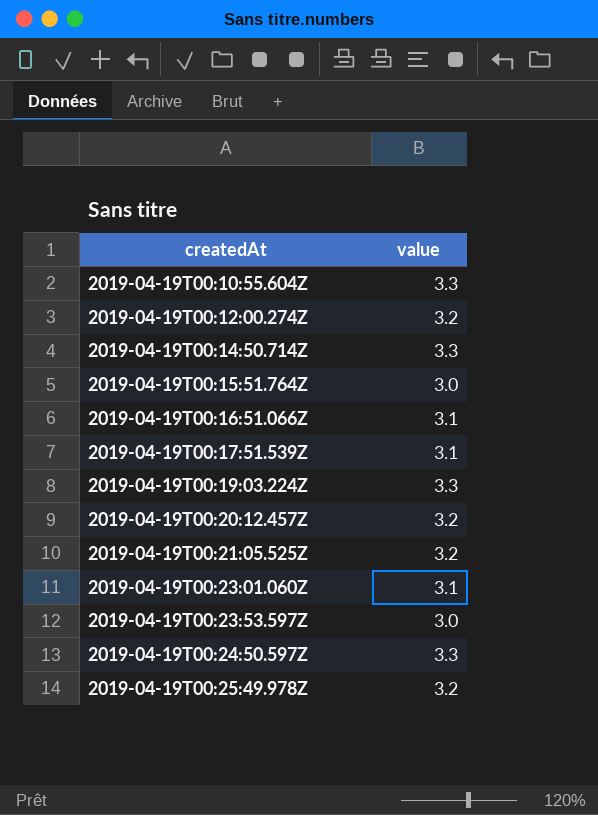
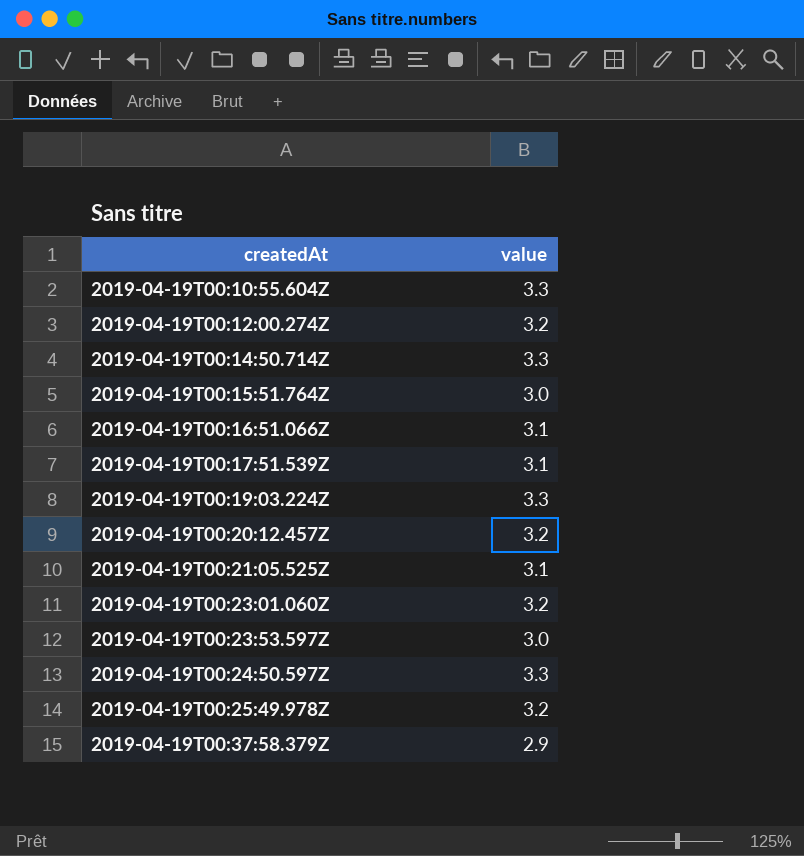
2019-04-19T00:21:05.525Z | value: 3.2 -> 3.1
2019-04-19T00:23:01.060Z | value: 3.1 -> 3.2
row 2019-04-19T00:37:58.379Z: none -> 2.9

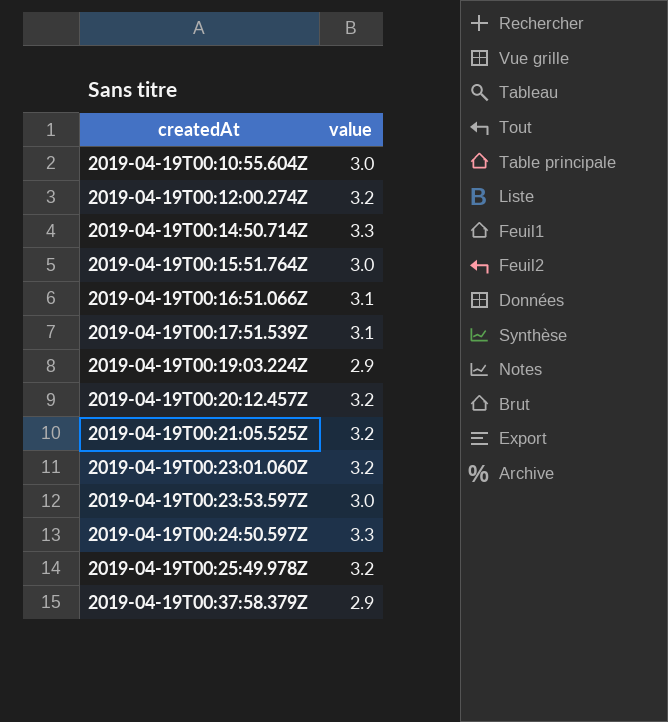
2019-04-19T00:10:55.604Z | value: 3.3 -> 3.0
2019-04-19T00:19:03.224Z | value: 3.3 -> 2.9
2019-04-19T00:21:05.525Z | value: 3.1 -> 3.2

